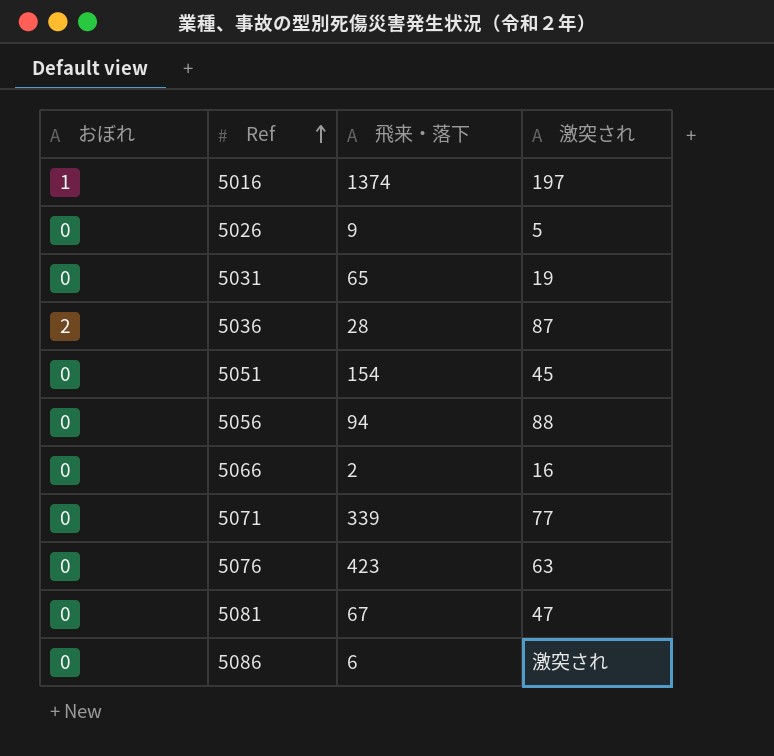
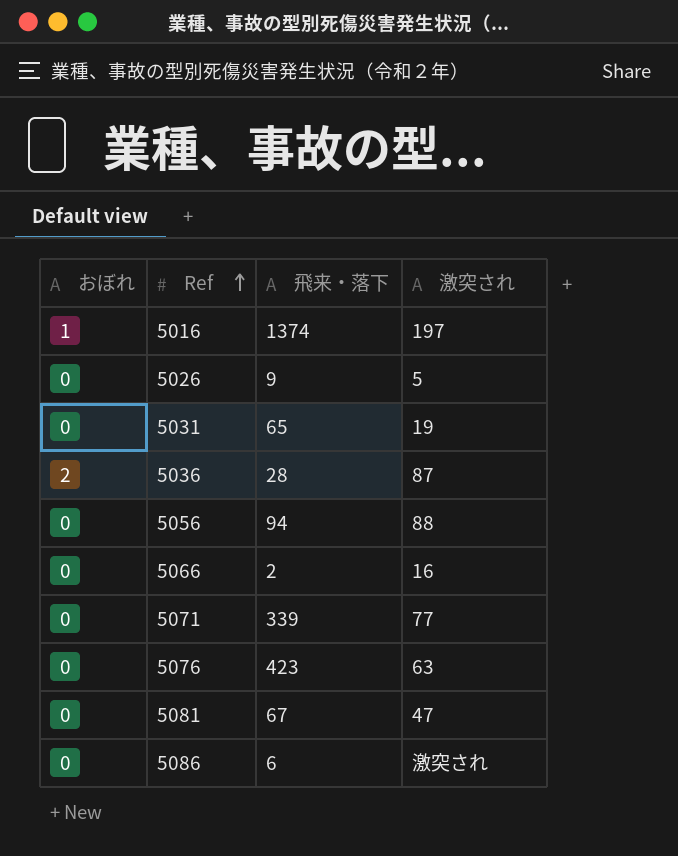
row 5051: 0 | 154 | 45 -> none

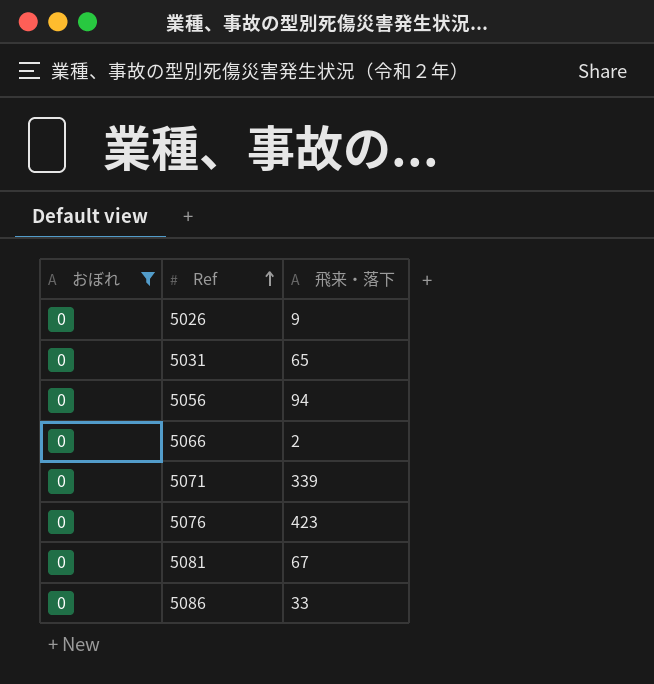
filter: none -> おぼれ = 0
column 激突され | position: 4 -> none
5086 | 飛来・落下: 6 -> 33

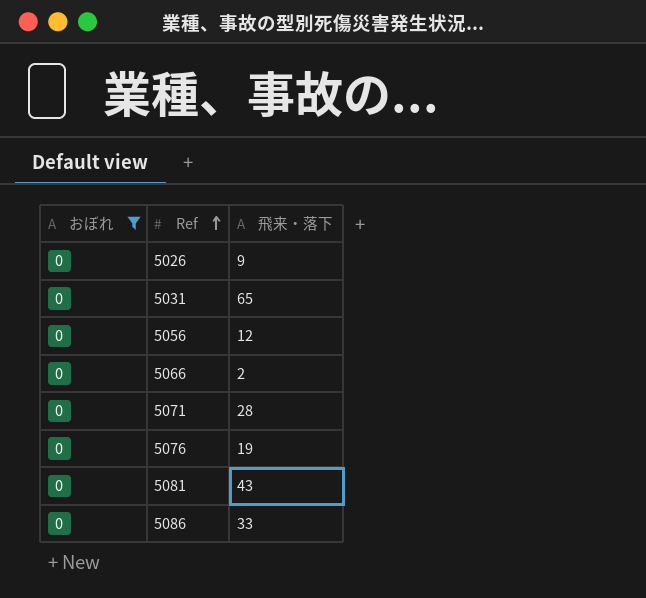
5056 | 飛来・落下: 94 -> 12
5071 | 飛来・落下: 339 -> 28
5076 | 飛来・落下: 423 -> 19
5081 | 飛来・落下: 67 -> 43

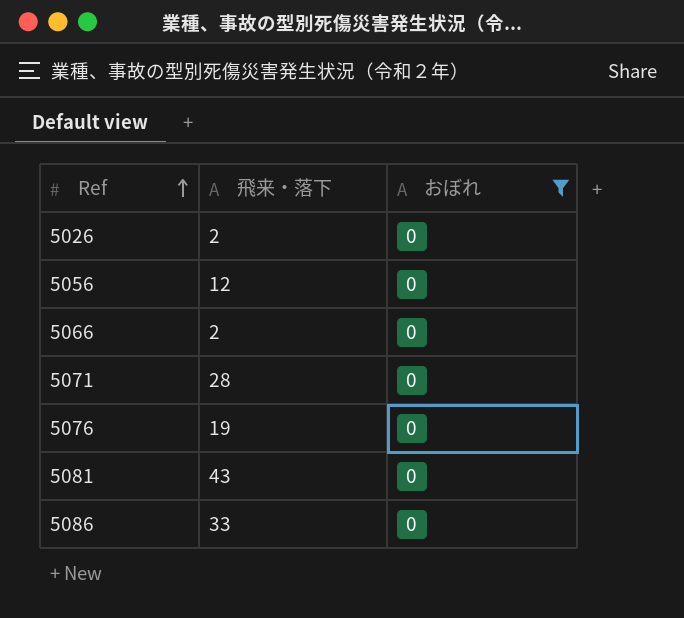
column おぼれ | position: 1 -> 3
row 5031: 0 | 65 -> none
5026 | 飛来・落下: 9 -> 2

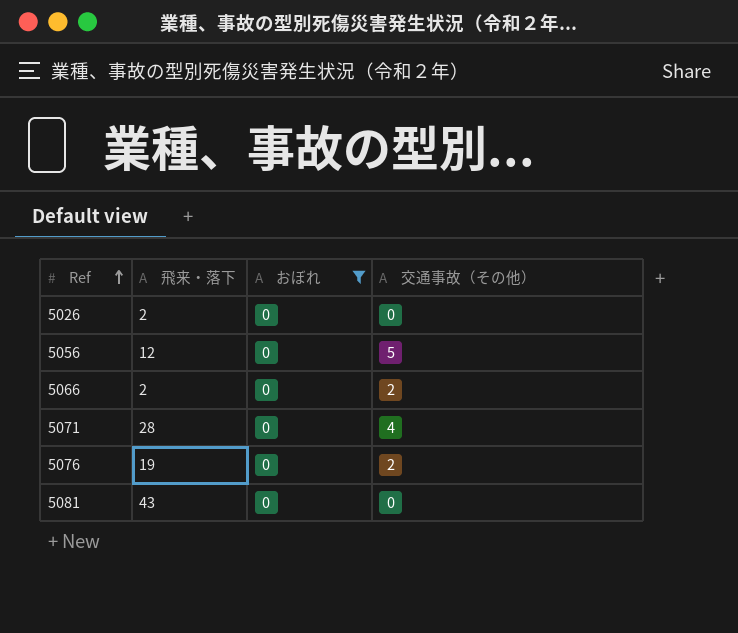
column 交通事故（その他） | position: none -> 4
row 5086: 33 | 0 -> none

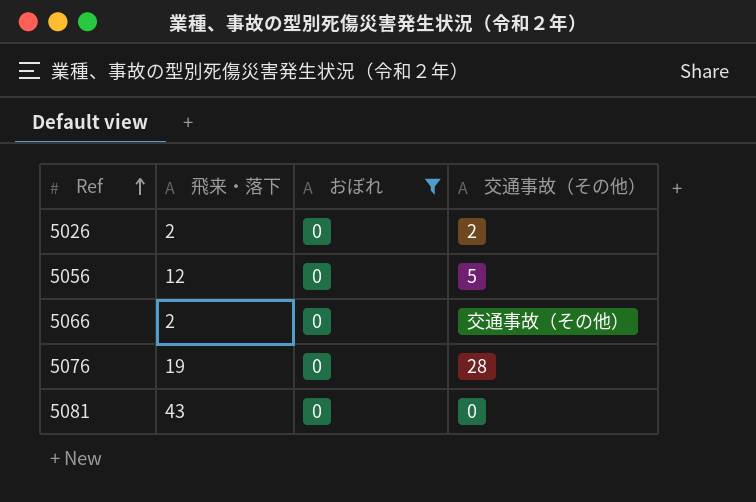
row 5071: 28 | 0 | 4 -> none
5026 | 交通事故（その他）: 0 -> 2
5066 | 交通事故（その他）: 2 -> 交通事故（その他）
5076 | 交通事故（その他）: 2 -> 28

